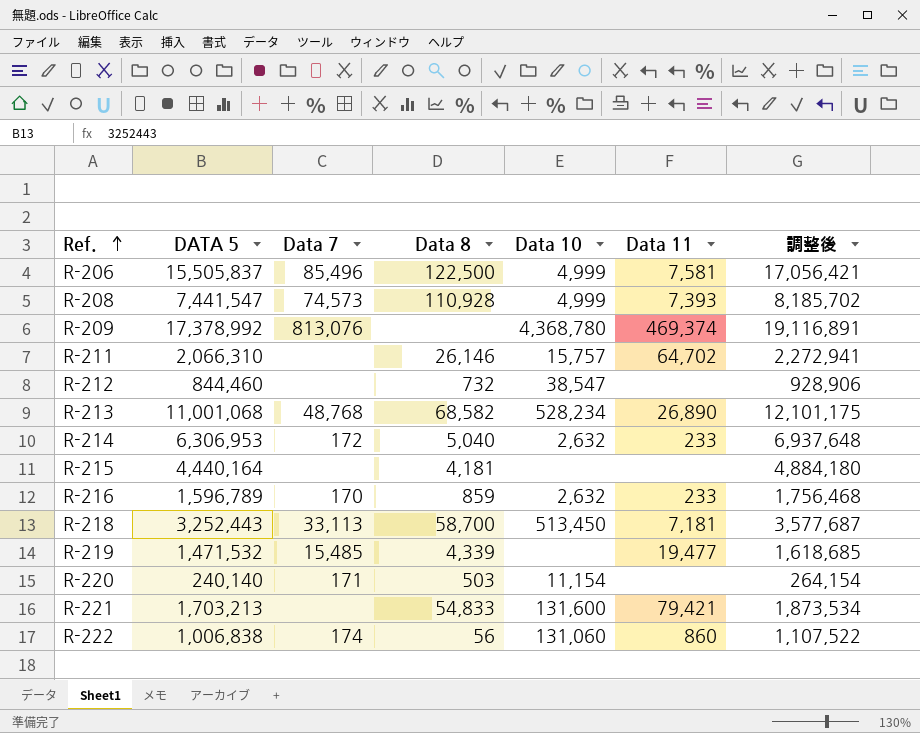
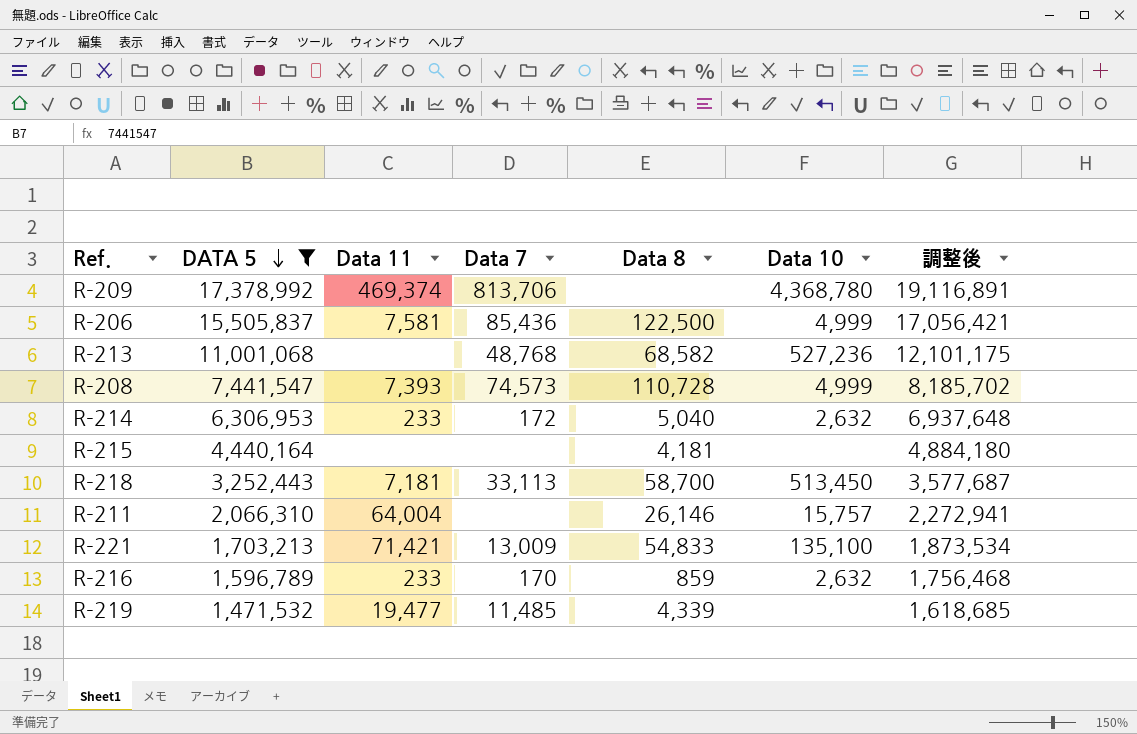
filter: none -> DATA 5 >= 1,471,532
row order: Ref. ascending -> DATA 5 descending
column Data 11 | position: 6 -> 3
R-209 | Data 7: 813,076 -> 813,706
R-206 | Data 7: 85,496 -> 85,436
R-213 | Data 11: 26,890 -> none
R-213 | Data 10: 528,234 -> 527,236
R-208 | Data 8: 110,928 -> 110,728
R-211 | Data 11: 64,702 -> 64,004
R-221 | Data 11: 79,421 -> 71,421
R-221 | Data 7: none -> 13,009
R-221 | Data 10: 131,600 -> 135,100
R-219 | Data 7: 15,485 -> 11,485

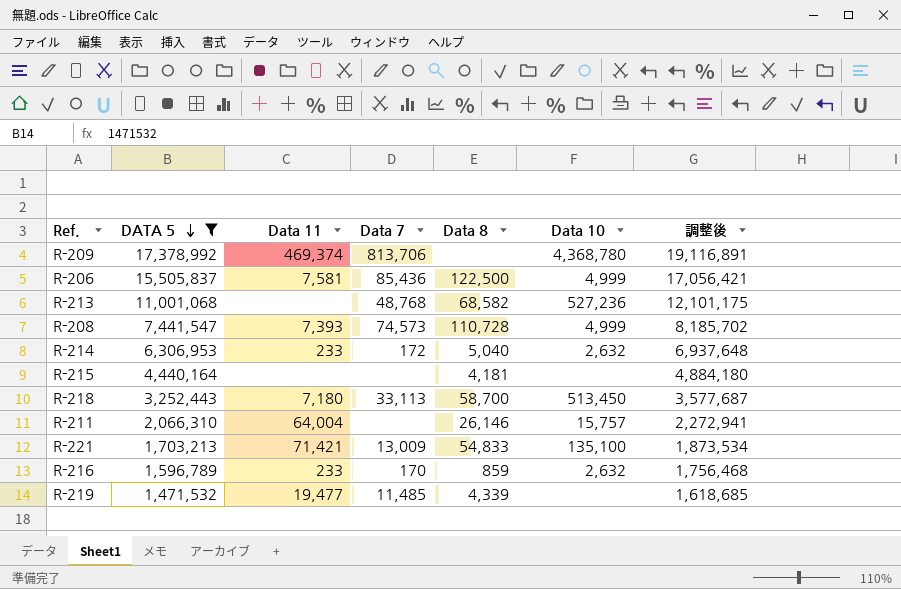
R-218 | Data 11: 7,181 -> 7,180

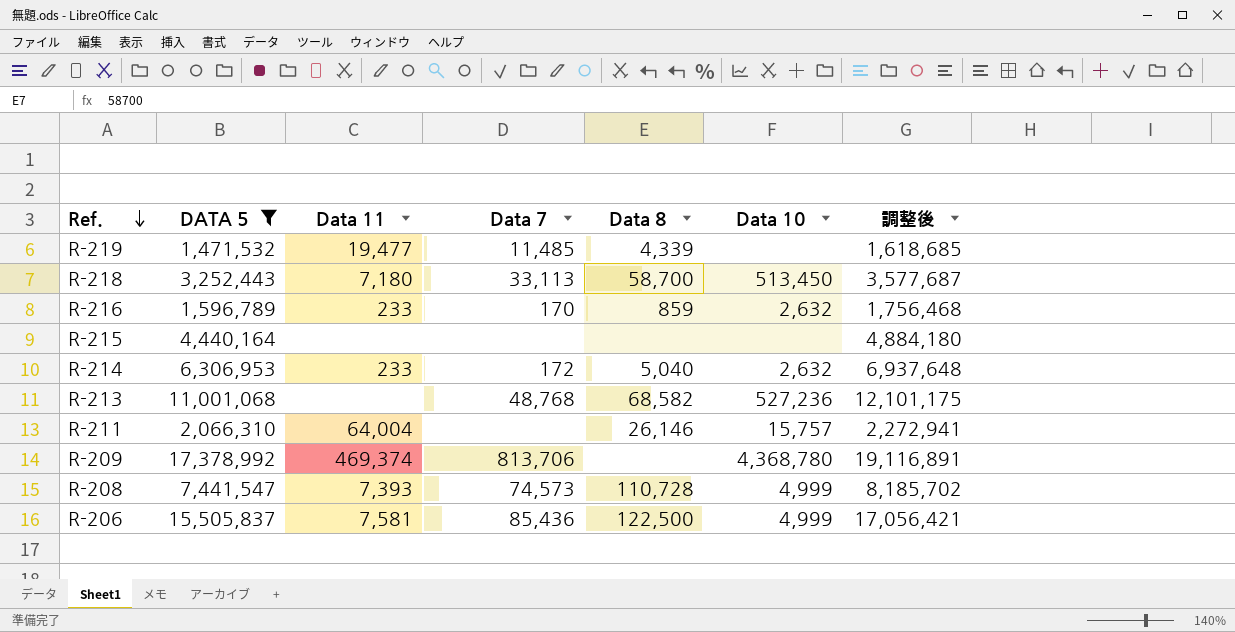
row order: DATA 5 descending -> Ref. descending
row R-221: 1,703,213 | 71,421 | 13,009 | 54,833 | 135,100 | 1,873,534 -> none
R-215 | Data 8: 4,181 -> none

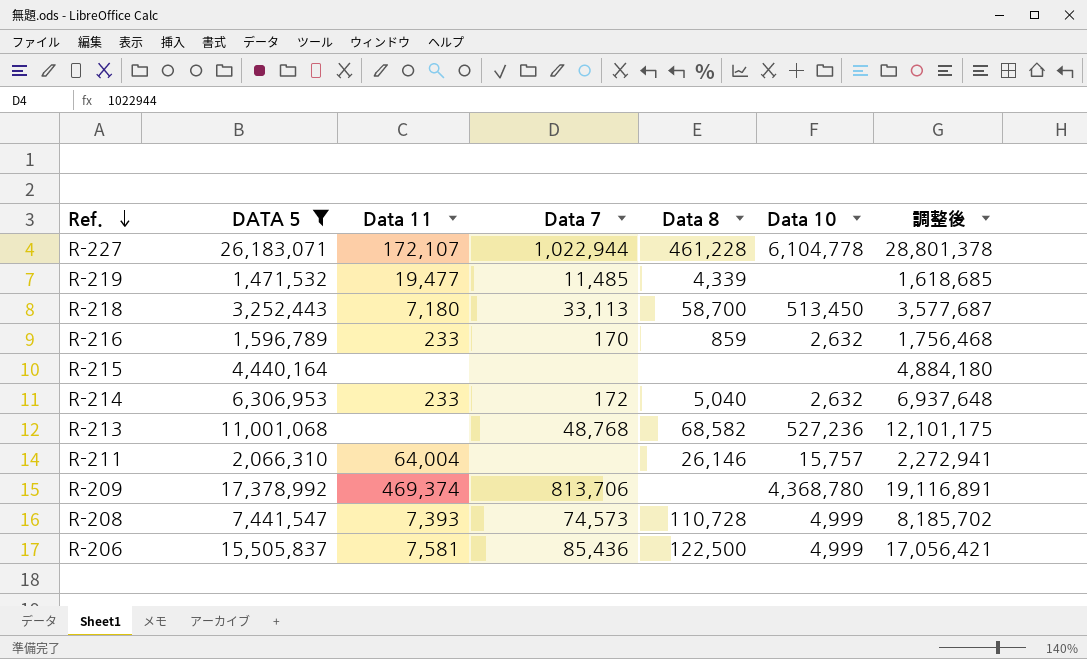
row R-227: none -> 26,183,071 | 172,107 | 1,022,944 | 461,228 | 6,104,778 | 28,801,378

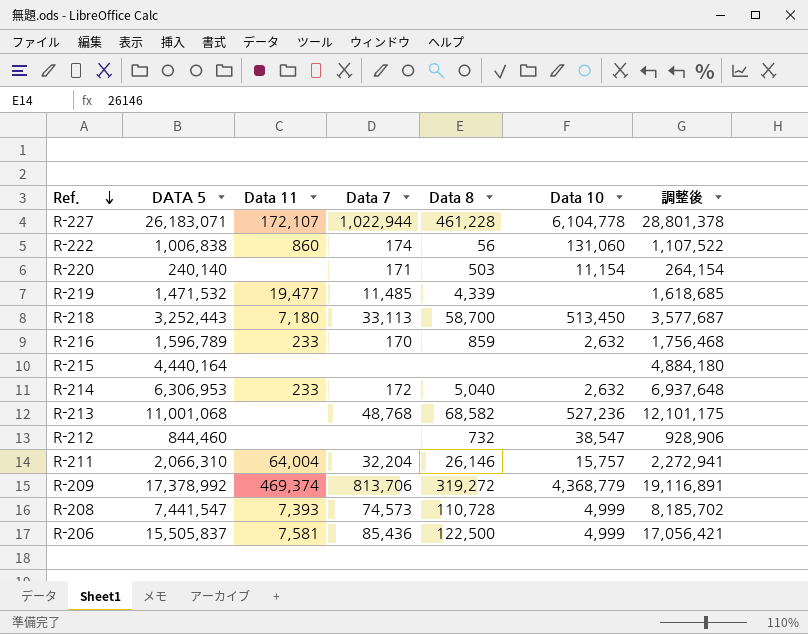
filter: DATA 5 >= 1,471,532 -> none
R-211 | Data 7: none -> 32,204
R-209 | Data 8: none -> 319,272
R-209 | Data 10: 4,368,780 -> 4,368,779

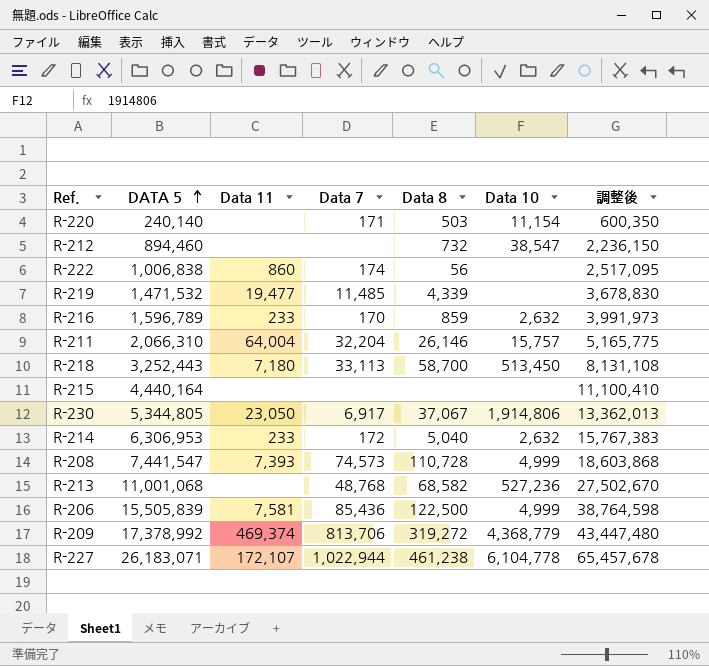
row order: Ref. descending -> DATA 5 ascending
column 調整後 | formula: [DATA 5] * 1.1 -> [DATA 5] * 2.5
R-212 | DATA 5: 844,460 -> 894,460
R-222 | Data 10: 131,060 -> none
row R-230: none -> 5,344,805 | 23,050 | 6,917 | 37,067 | 1,914,806 | 13,362,013
R-206 | DATA 5: 15,505,837 -> 15,505,839
R-227 | Data 8: 461,228 -> 461,238

